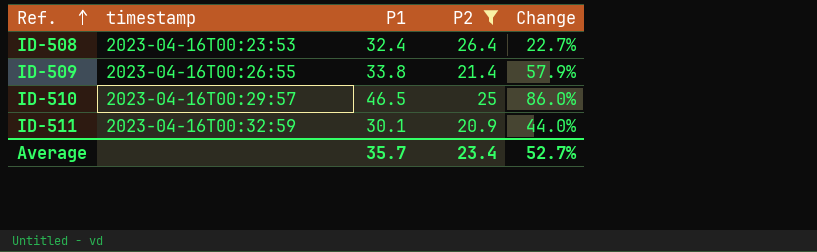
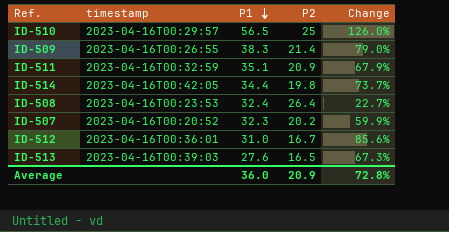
filter: P2 >= 20.9 -> none
row order: Ref. ascending -> P1 descending
ID-510 | P1: 46.5 -> 56.5
ID-510 | Change: 86.0% -> 126.0%
ID-509 | P1: 33.8 -> 38.3
ID-509 | Change: 57.9% -> 79.0%
ID-511 | P1: 30.1 -> 35.1
ID-511 | Change: 44.0% -> 67.9%
Average | P1: 35.7 -> 36.0
Average | P2: 23.4 -> 20.9
Average | Change: 52.7% -> 72.8%

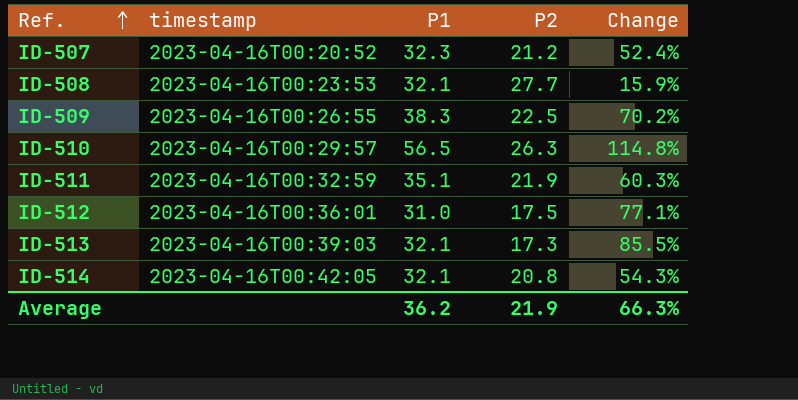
row order: P1 descending -> Ref. ascending
ID-507 | P2: 20.2 -> 21.2
ID-507 | Change: 59.9% -> 52.4%
ID-508 | P1: 32.4 -> 32.1
ID-508 | P2: 26.4 -> 27.7
ID-508 | Change: 22.7% -> 15.9%
ID-509 | P2: 21.4 -> 22.5
ID-509 | Change: 79.0% -> 70.2%
ID-510 | P2: 25 -> 26.3
ID-510 | Change: 126.0% -> 114.8%
ID-511 | P2: 20.9 -> 21.9
ID-511 | Change: 67.9% -> 60.3%
ID-512 | P2: 16.7 -> 17.5
ID-512 | Change: 85.6% -> 77.1%
ID-513 | P1: 27.6 -> 32.1
ID-513 | P2: 16.5 -> 17.3
ID-513 | Change: 67.3% -> 85.5%
ID-514 | P1: 34.4 -> 32.1
ID-514 | P2: 19.8 -> 20.8
ID-514 | Change: 73.7% -> 54.3%
Average | P1: 36.0 -> 36.2
Average | P2: 20.9 -> 21.9
Average | Change: 72.8% -> 66.3%

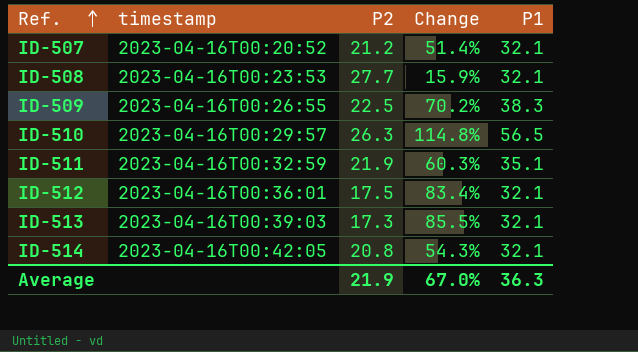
column P1 | position: 3 -> 5
ID-507 | Change: 52.4% -> 51.4%
ID-507 | P1: 32.3 -> 32.1
ID-512 | Change: 77.1% -> 83.4%
ID-512 | P1: 31.0 -> 32.1
Average | Change: 66.3% -> 67.0%
Average | P1: 36.2 -> 36.3

